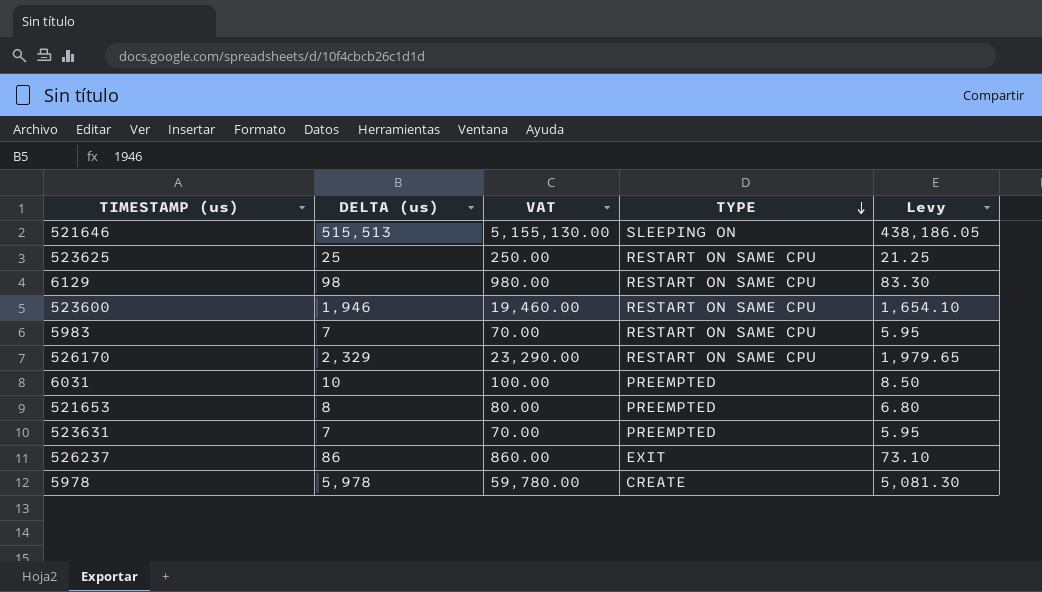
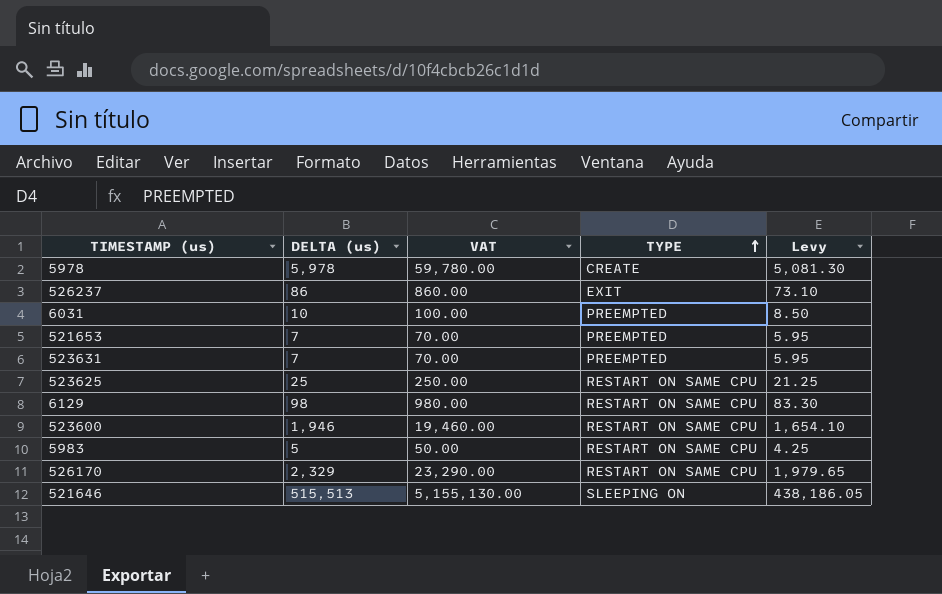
row order: TYPE descending -> TYPE ascending
521653 | DELTA (us): 8 -> 7
521653 | VAT: 80.00 -> 70.00
521653 | Levy: 6.80 -> 5.95
5983 | DELTA (us): 7 -> 5
5983 | VAT: 70.00 -> 50.00
5983 | Levy: 5.95 -> 4.25

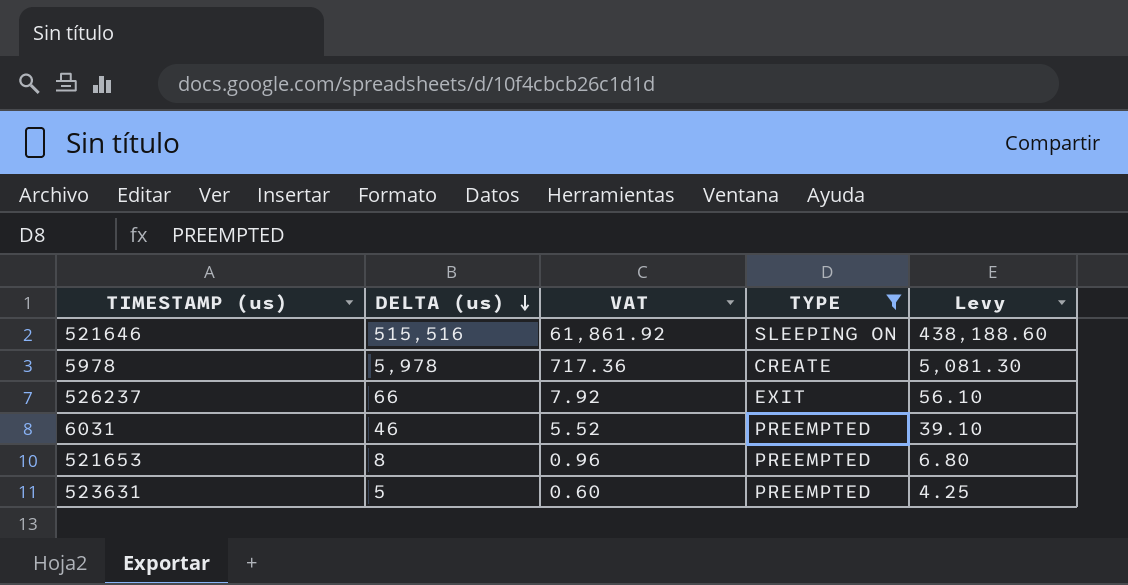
filter: none -> TYPE != RESTART ON SAME CPU
row order: TYPE ascending -> DELTA (us) descending
column VAT | formula: [DELTA (us)] * 10 -> [DELTA (us)] * 0.12
521646 | DELTA (us): 515,513 -> 515,516
521646 | Levy: 438,186.05 -> 438,188.60
526237 | DELTA (us): 86 -> 66
526237 | Levy: 73.10 -> 56.10
6031 | DELTA (us): 10 -> 46
6031 | Levy: 8.50 -> 39.10
521653 | DELTA (us): 7 -> 8
521653 | Levy: 5.95 -> 6.80
523631 | DELTA (us): 7 -> 5
523631 | Levy: 5.95 -> 4.25

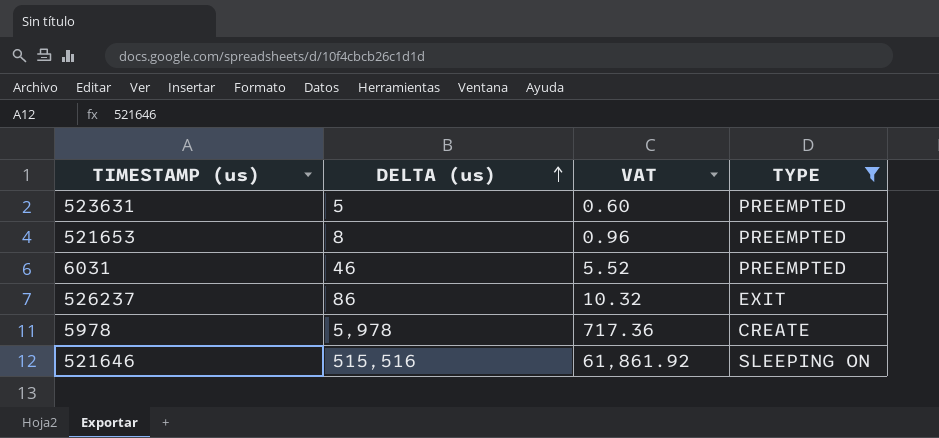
row order: DELTA (us) descending -> DELTA (us) ascending
column Levy | formula: [DELTA (us)] * 0.85 -> none
526237 | DELTA (us): 66 -> 86
526237 | VAT: 7.92 -> 10.32

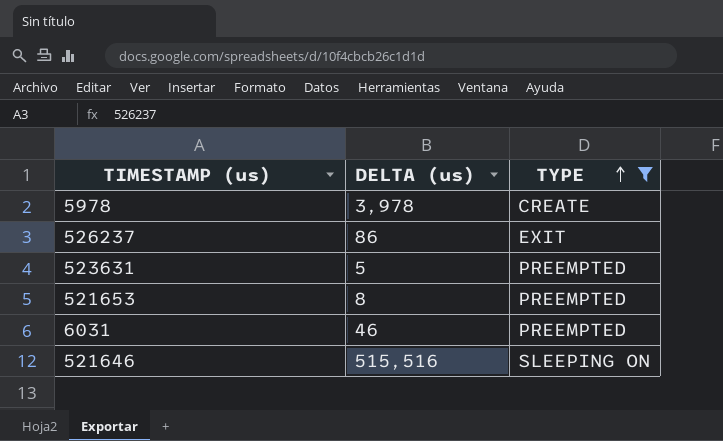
row order: DELTA (us) ascending -> TYPE ascending
column VAT | formula: [DELTA (us)] * 0.12 -> none
5978 | DELTA (us): 5,978 -> 3,978

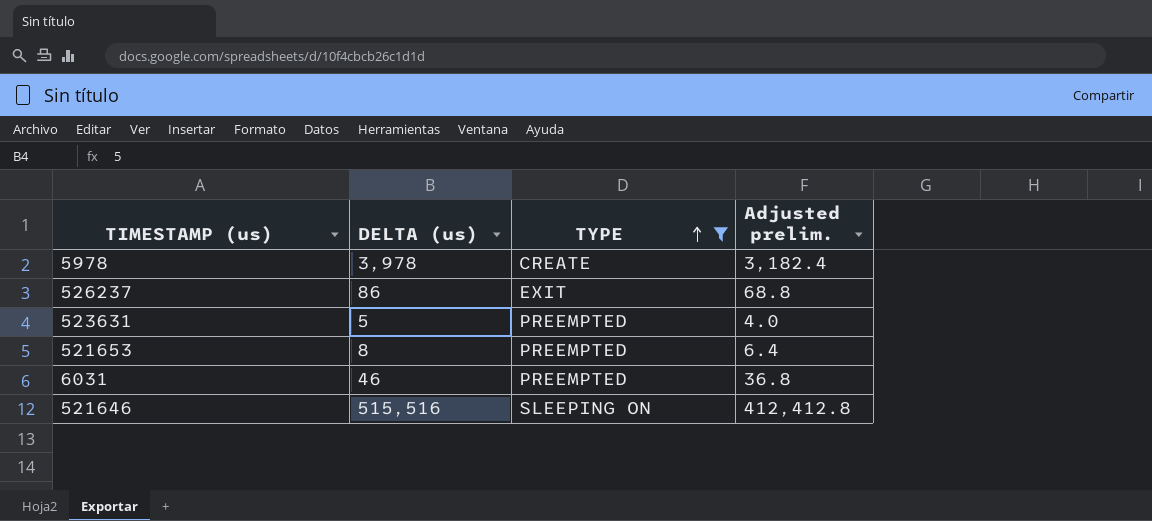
column Adjusted prelim. | formula: none -> [DELTA (us)] * 0.8

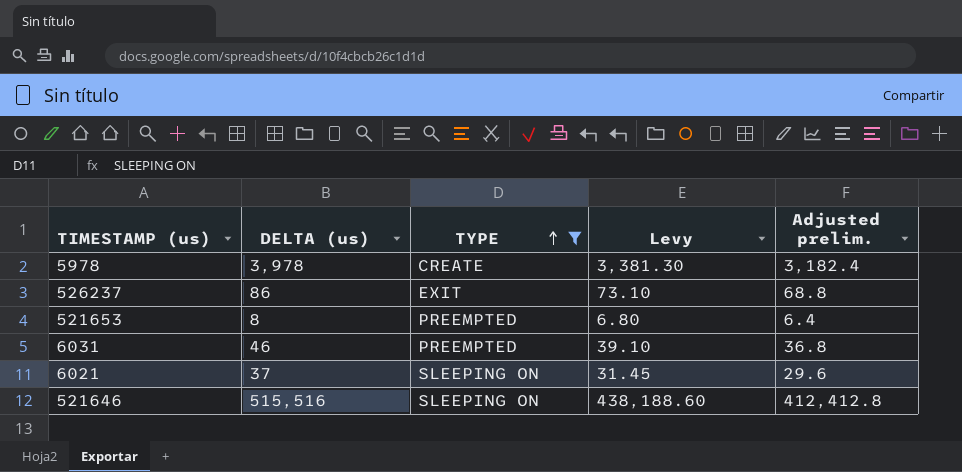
column Levy | formula: none -> [DELTA (us)] * 0.85
row 523631: 5 | PREEMPTED | 4.0 -> none
row 6021: none -> 37 | SLEEPING ON | 31.45 | 29.6

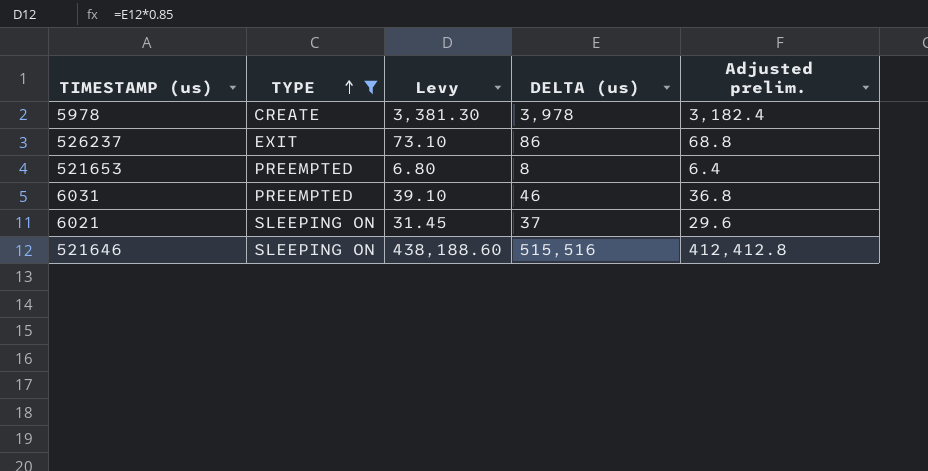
column DELTA (us) | position: 2 -> 4

